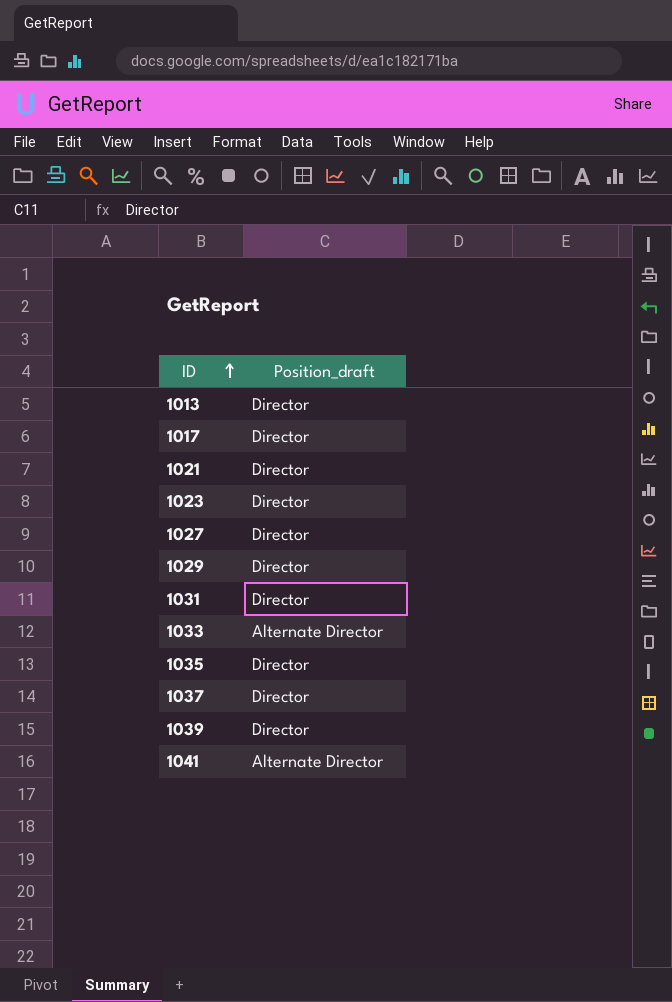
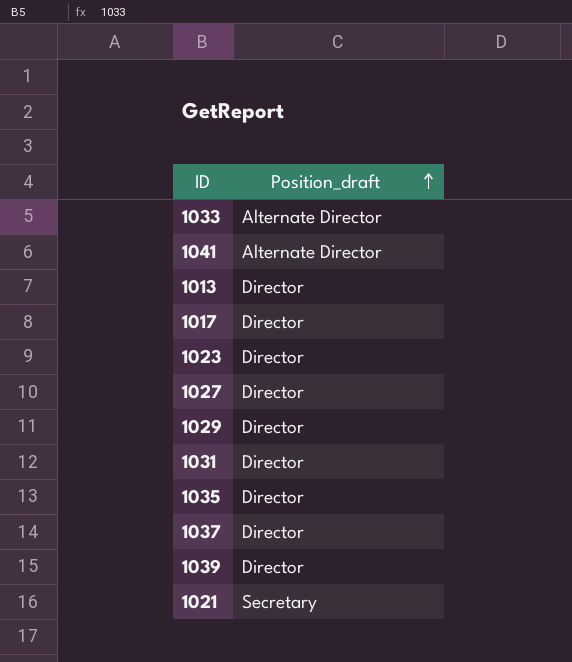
row order: ID ascending -> Position_draft ascending
1021 | Position_draft: Director -> Secretary

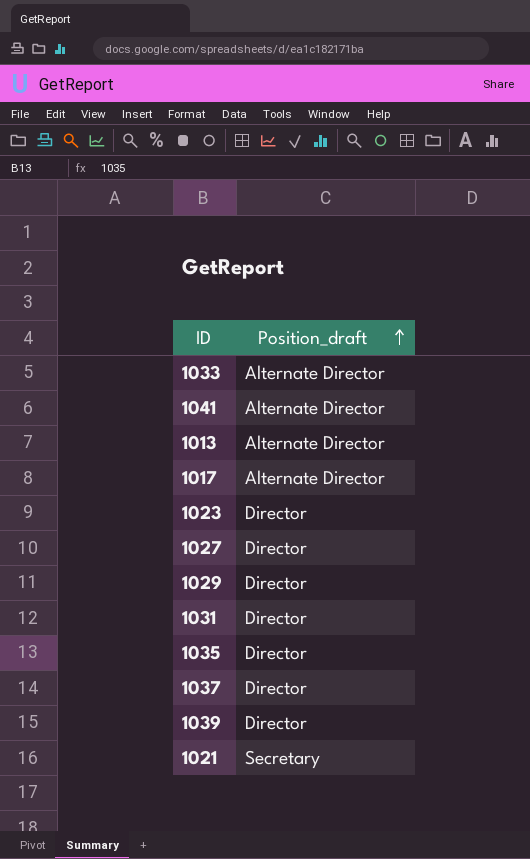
1013 | Position_draft: Director -> Alternate Director
1017 | Position_draft: Director -> Alternate Director

